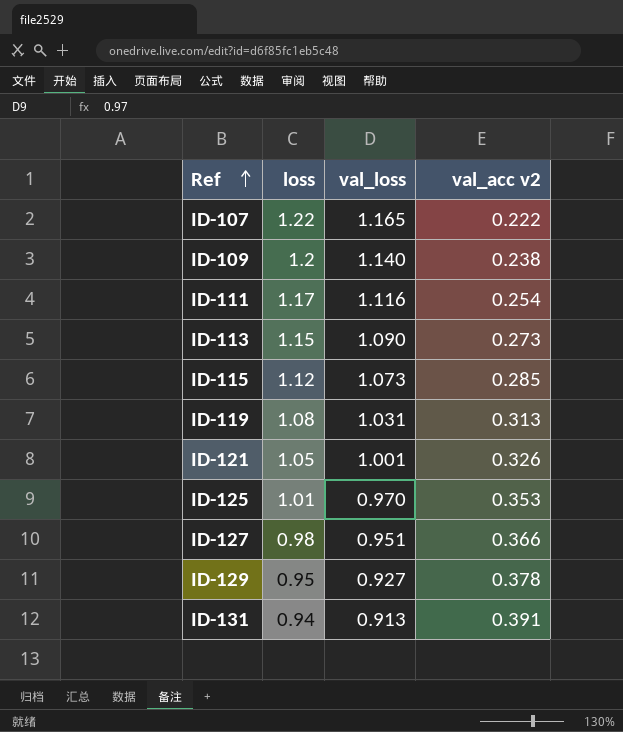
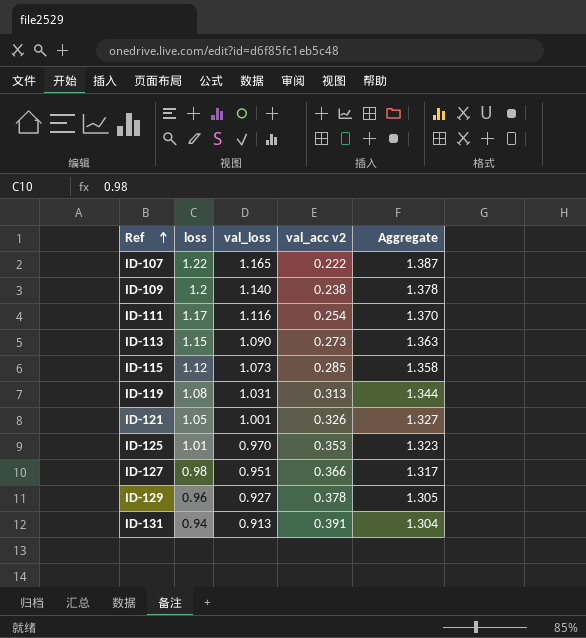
column Aggregate | formula: none -> [val_loss] + [val_acc v2]
ID-129 | loss: 0.95 -> 0.96

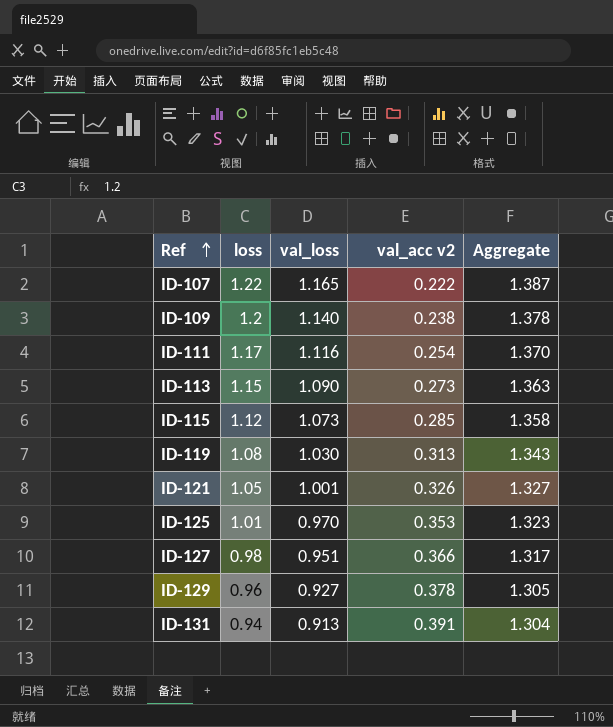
ID-119 | val_loss: 1.031 -> 1.030
ID-119 | Aggregate: 1.344 -> 1.343

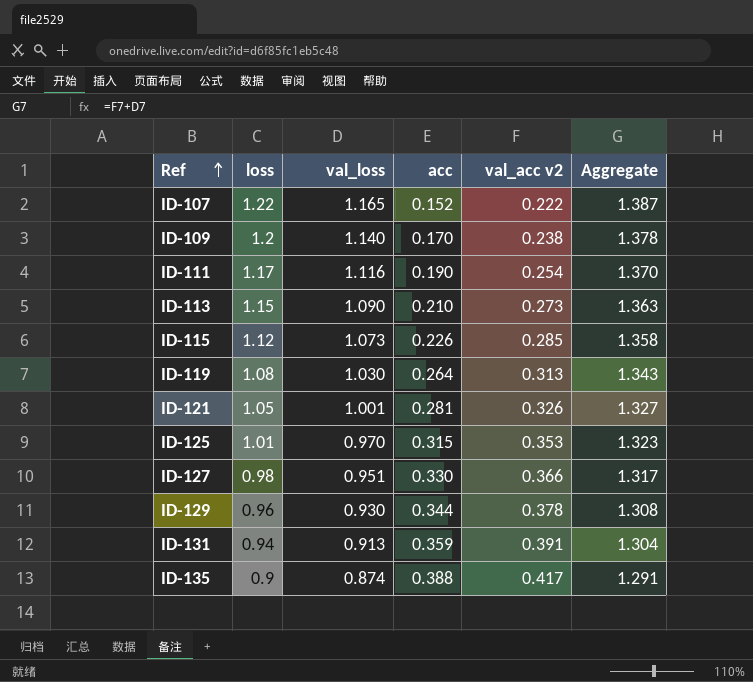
column acc | position: none -> 4
ID-129 | val_loss: 0.927 -> 0.930
ID-129 | Aggregate: 1.305 -> 1.308
row ID-135: none -> 0.9 | 0.874 | 0.388 | 0.417 | 1.291

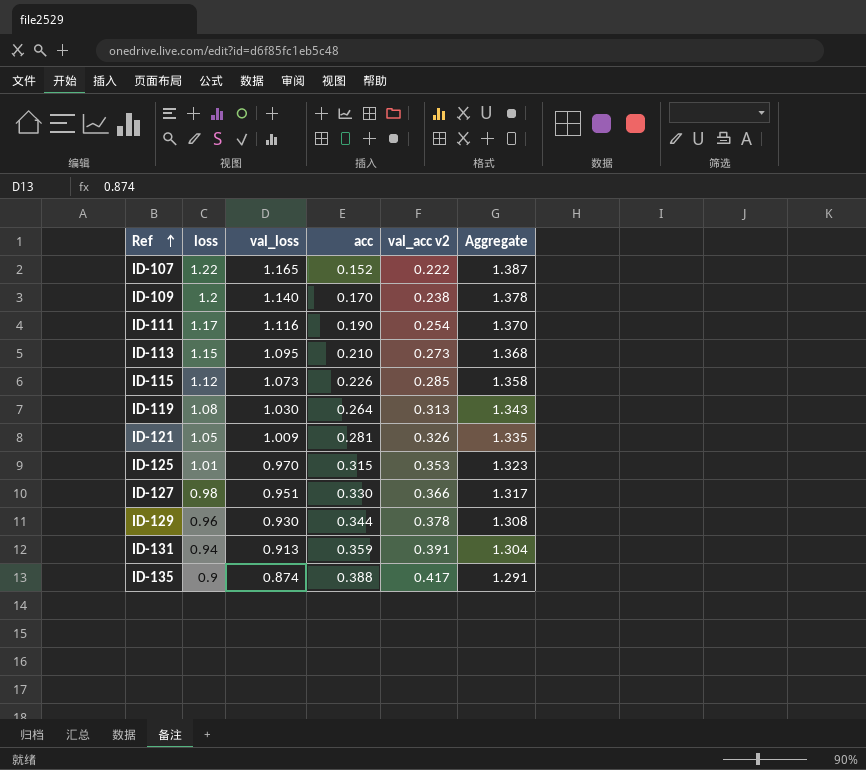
ID-113 | val_loss: 1.090 -> 1.095
ID-113 | Aggregate: 1.363 -> 1.368
ID-121 | val_loss: 1.001 -> 1.009
ID-121 | Aggregate: 1.327 -> 1.335

